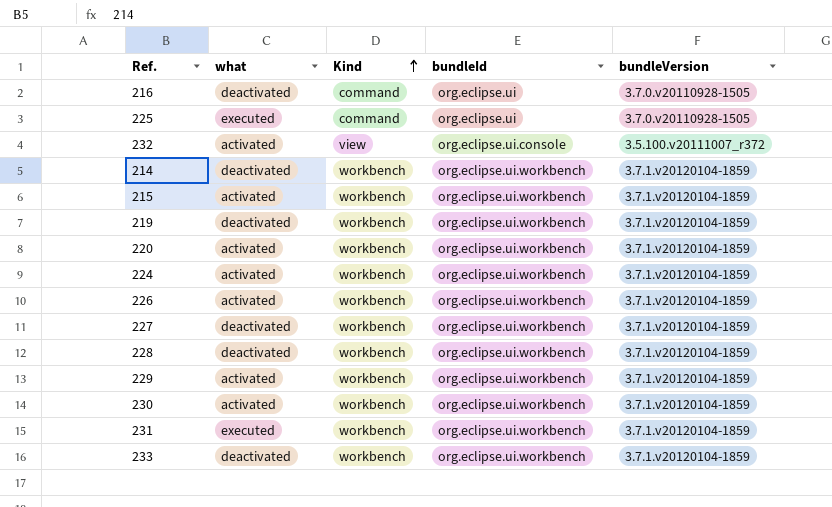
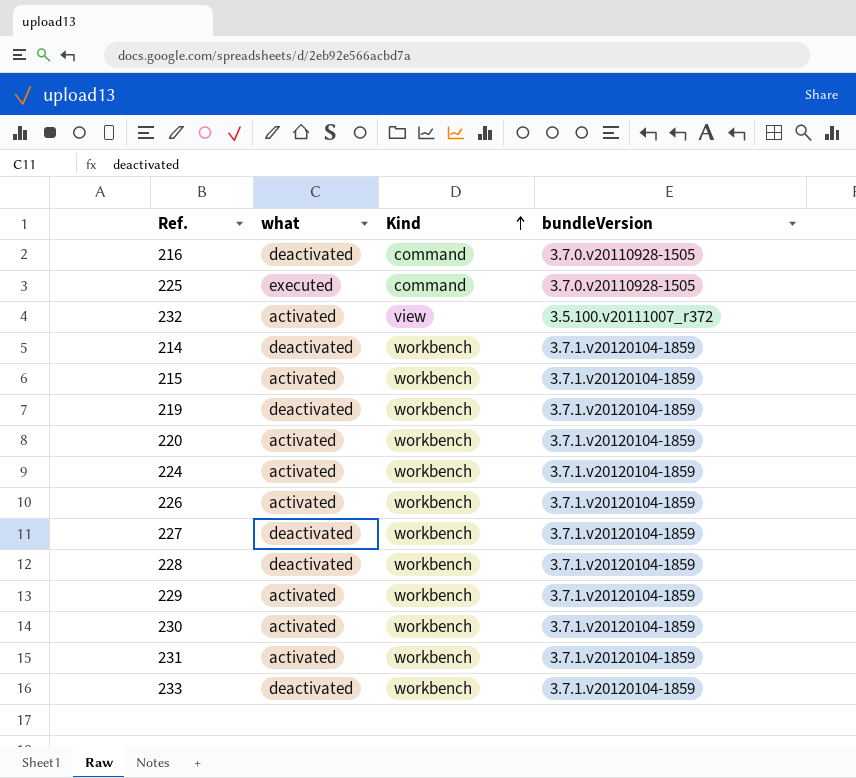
column bundleId | position: 4 -> none
231 | what: executed -> activated

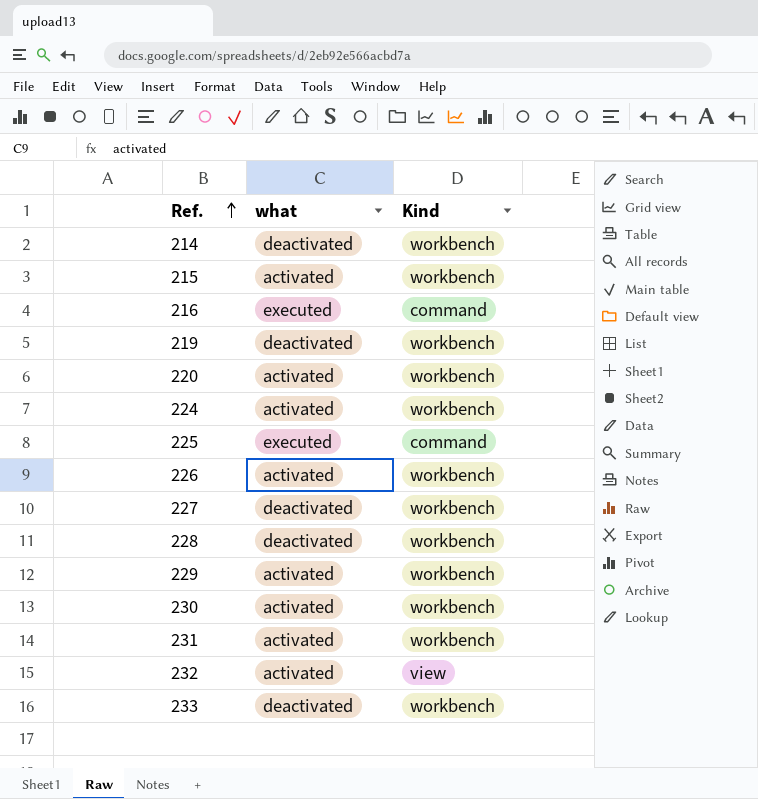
row order: Kind ascending -> Ref. ascending
column bundleVersion | position: 4 -> none
216 | what: deactivated -> executed

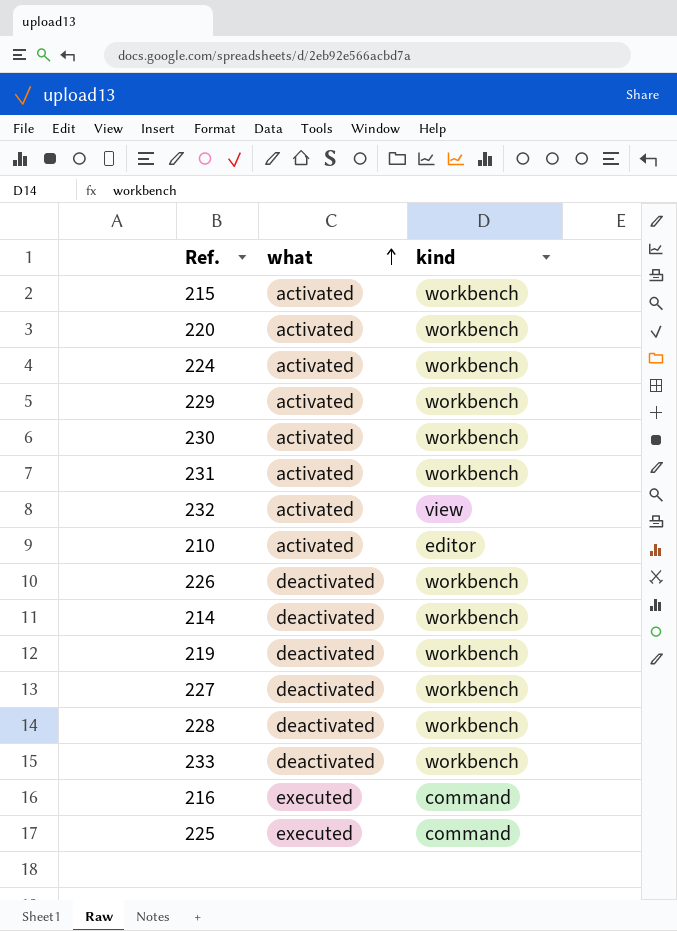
row order: Ref. ascending -> what ascending
column name: Kind -> kind
row 210: none -> activated | editor
226 | what: activated -> deactivated

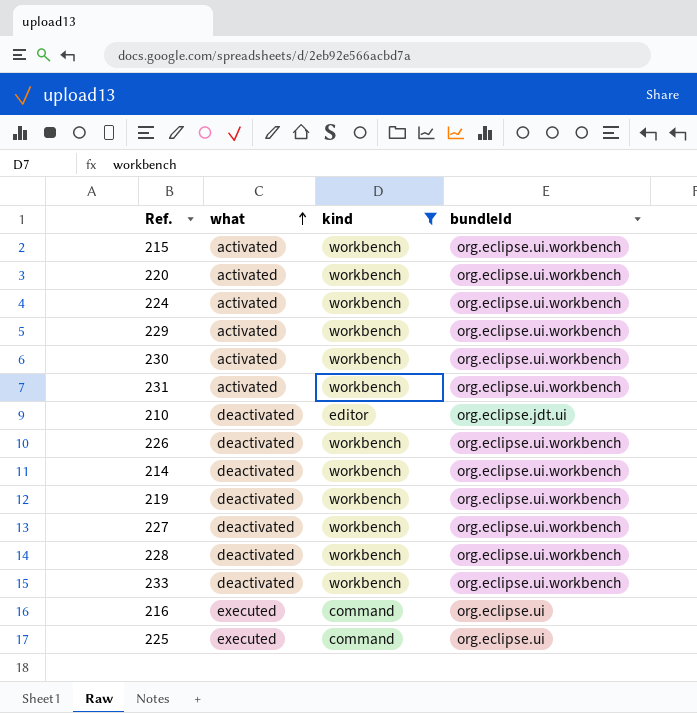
filter: none -> kind != view
column bundleId | position: none -> 4
210 | what: activated -> deactivated

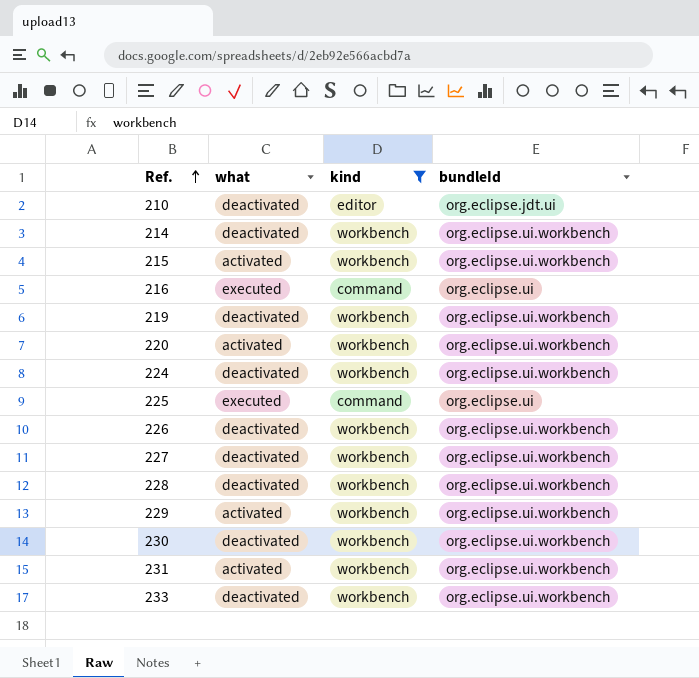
row order: what ascending -> Ref. ascending
224 | what: activated -> deactivated
230 | what: activated -> deactivated

